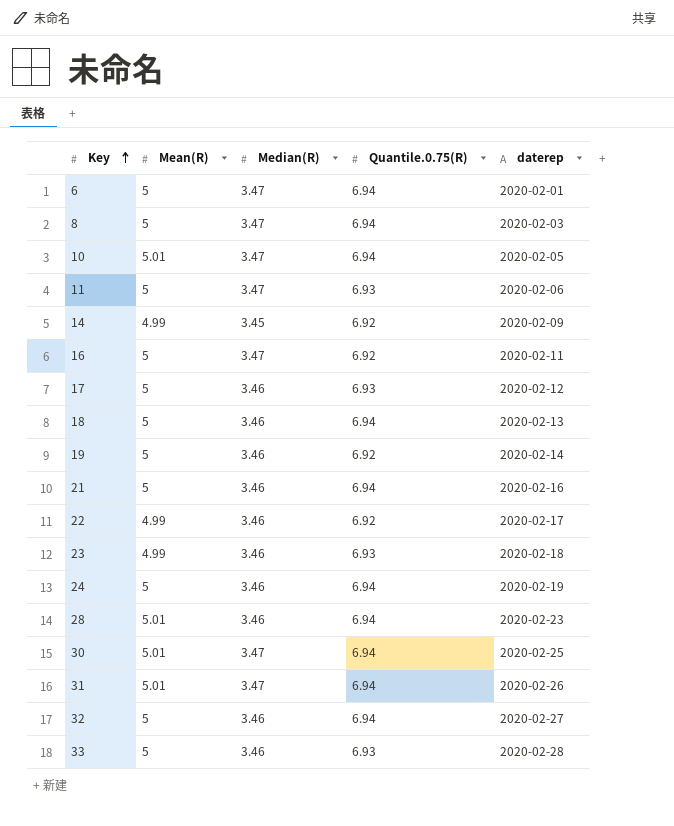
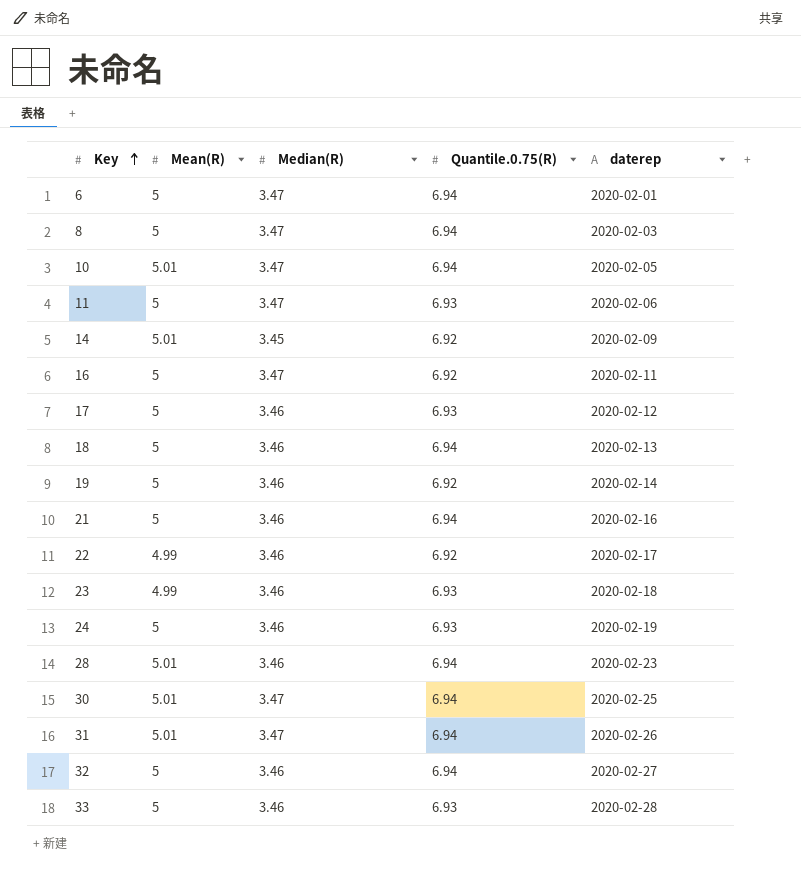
14 | Mean(R): 4.99 -> 5.01
24 | Quantile.0.75(R): 6.94 -> 6.93

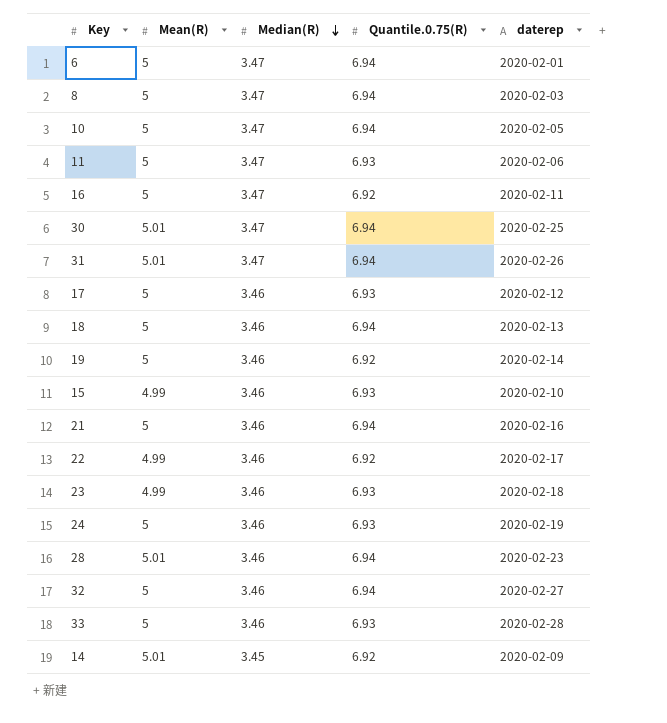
row order: Key ascending -> Median(R) descending
10 | Mean(R): 5.01 -> 5
row 15: none -> 4.99 | 3.46 | 6.93 | 2020-02-10

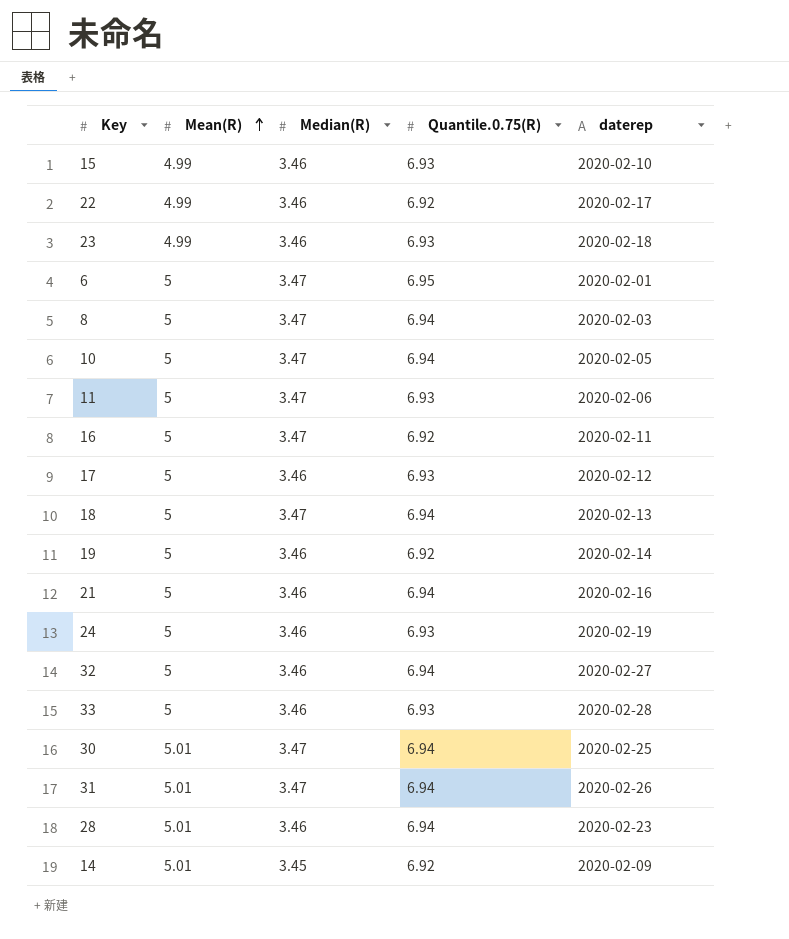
row order: Median(R) descending -> Mean(R) ascending
6 | Quantile.0.75(R): 6.94 -> 6.95
18 | Median(R): 3.46 -> 3.47

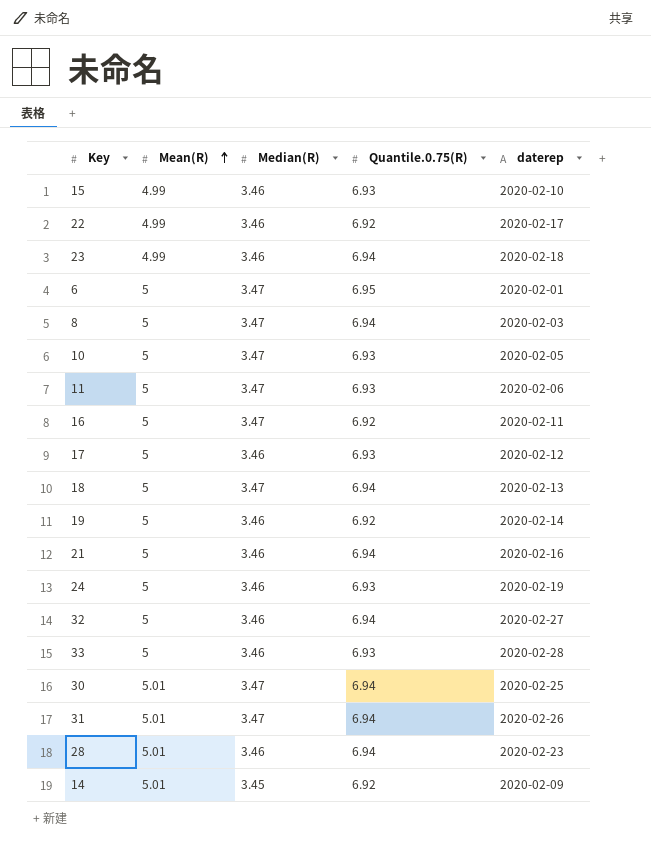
23 | Quantile.0.75(R): 6.93 -> 6.94
10 | Quantile.0.75(R): 6.94 -> 6.93

